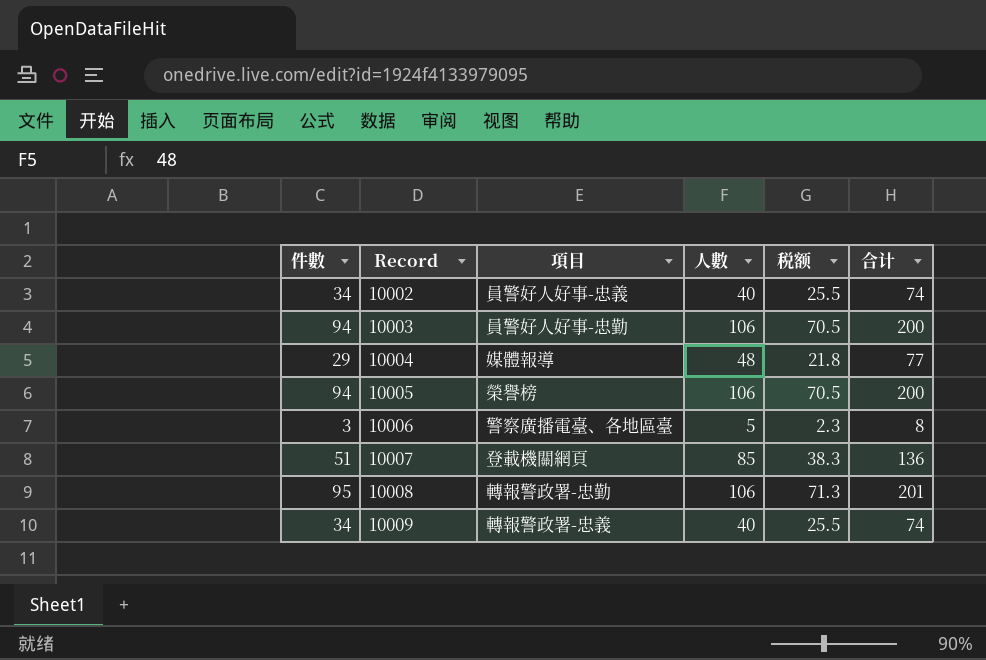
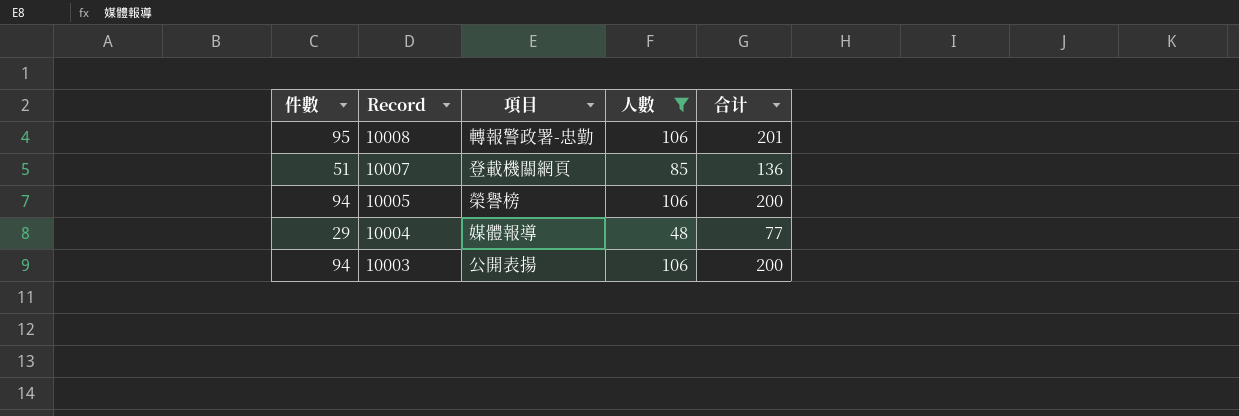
filter: none -> 人數 >= 48
row order: Record ascending -> Record descending
column 税额 | formula: [件數] * 0.75 -> none
10003 | 項目: 員警好人好事-忠勤 -> 公開表揚

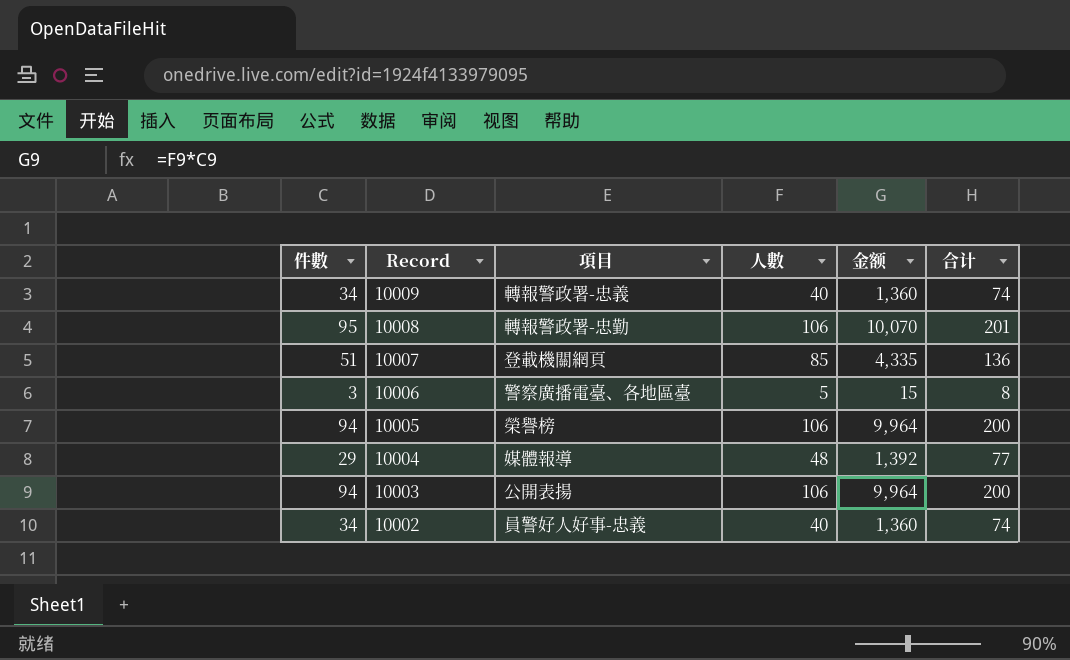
filter: 人數 >= 48 -> none
column 金额 | formula: none -> [件數] * [人數]

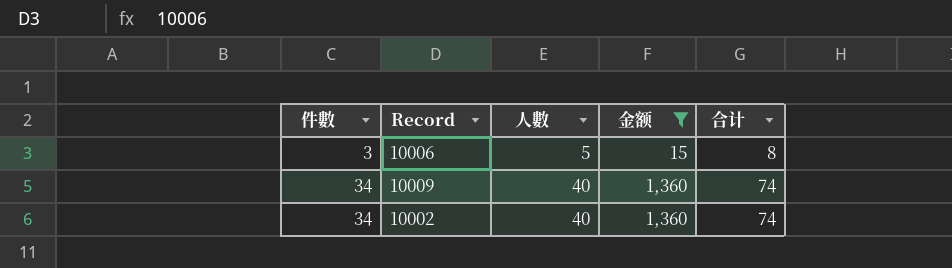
filter: none -> 金额 <= 1,360
row order: Record descending -> 件數 ascending
column 項目 | position: 3 -> none

